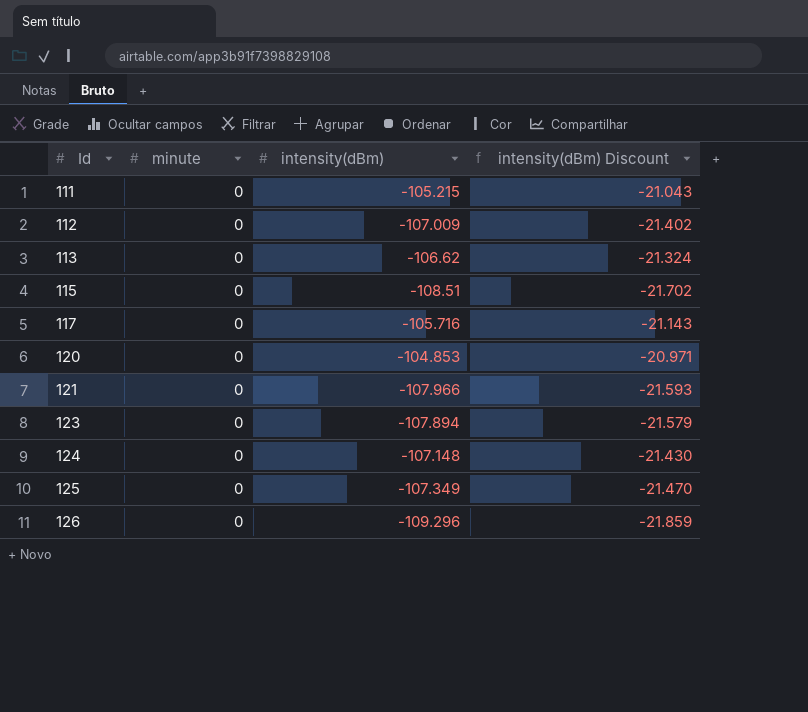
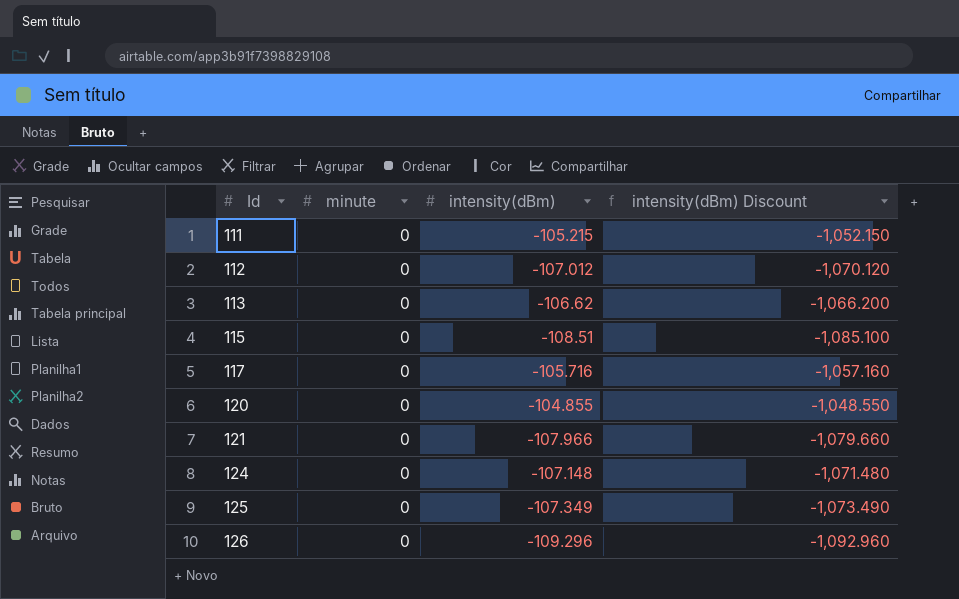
column intensity(dBm) Discount | formula: [intensity(dBm)] * 0.2 -> [intensity(dBm)] * 10
row 123: 0 | -107.894 | -21.579 -> none
112 | intensity(dBm): -107.009 -> -107.012
120 | intensity(dBm): -104.853 -> -104.855

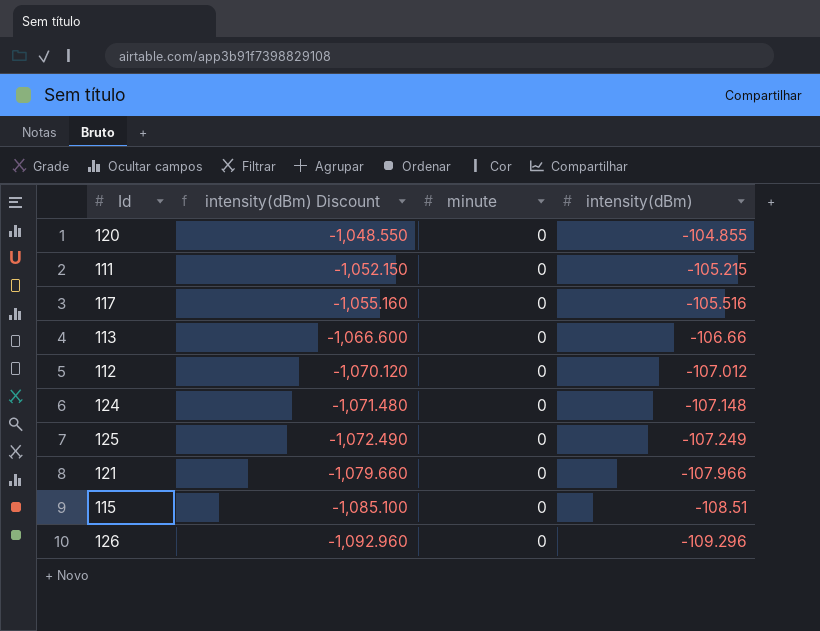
row order: Id ascending -> intensity(dBm) Discount descending
column intensity(dBm) Discount | position: 4 -> 2
117 | intensity(dBm) Discount: -1,057.160 -> -1,055.160
117 | intensity(dBm): -105.716 -> -105.516
113 | intensity(dBm) Discount: -1,066.200 -> -1,066.600
113 | intensity(dBm): -106.62 -> -106.66
125 | intensity(dBm) Discount: -1,073.490 -> -1,072.490
125 | intensity(dBm): -107.349 -> -107.249

